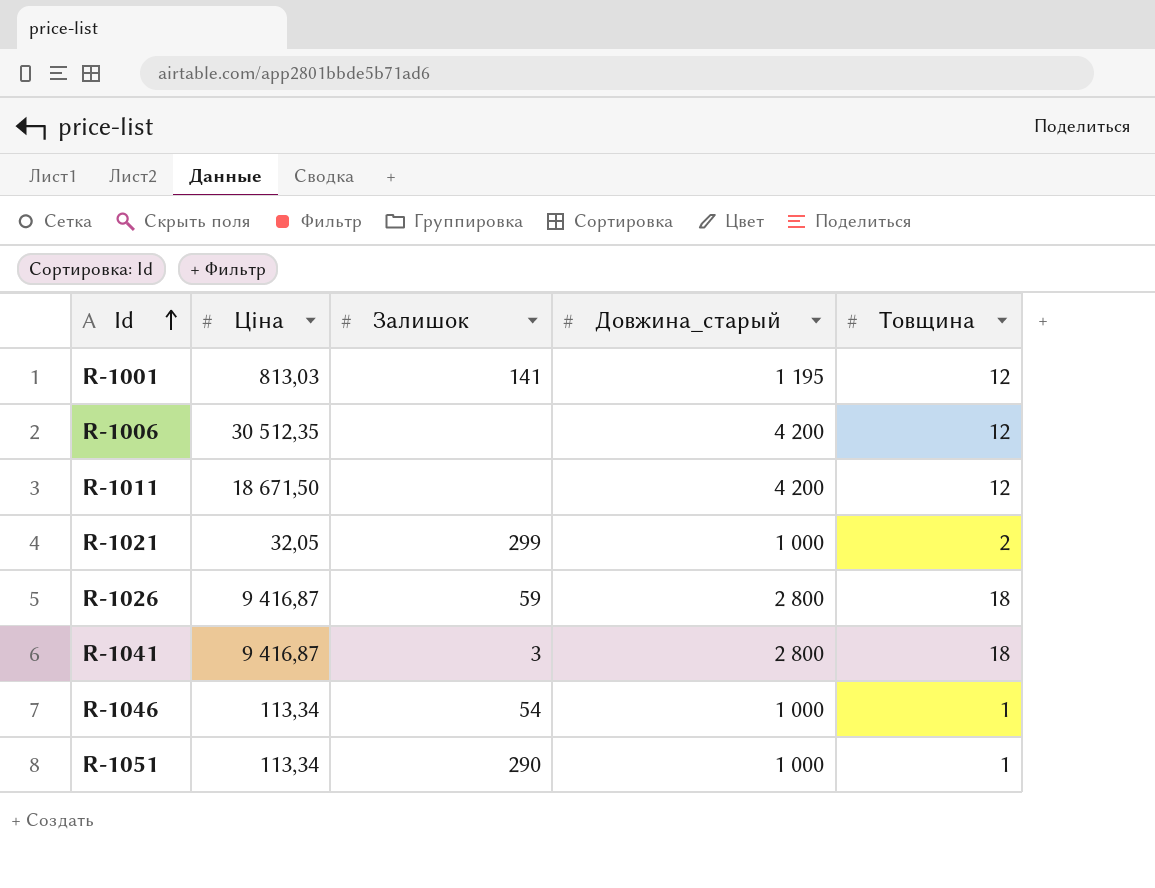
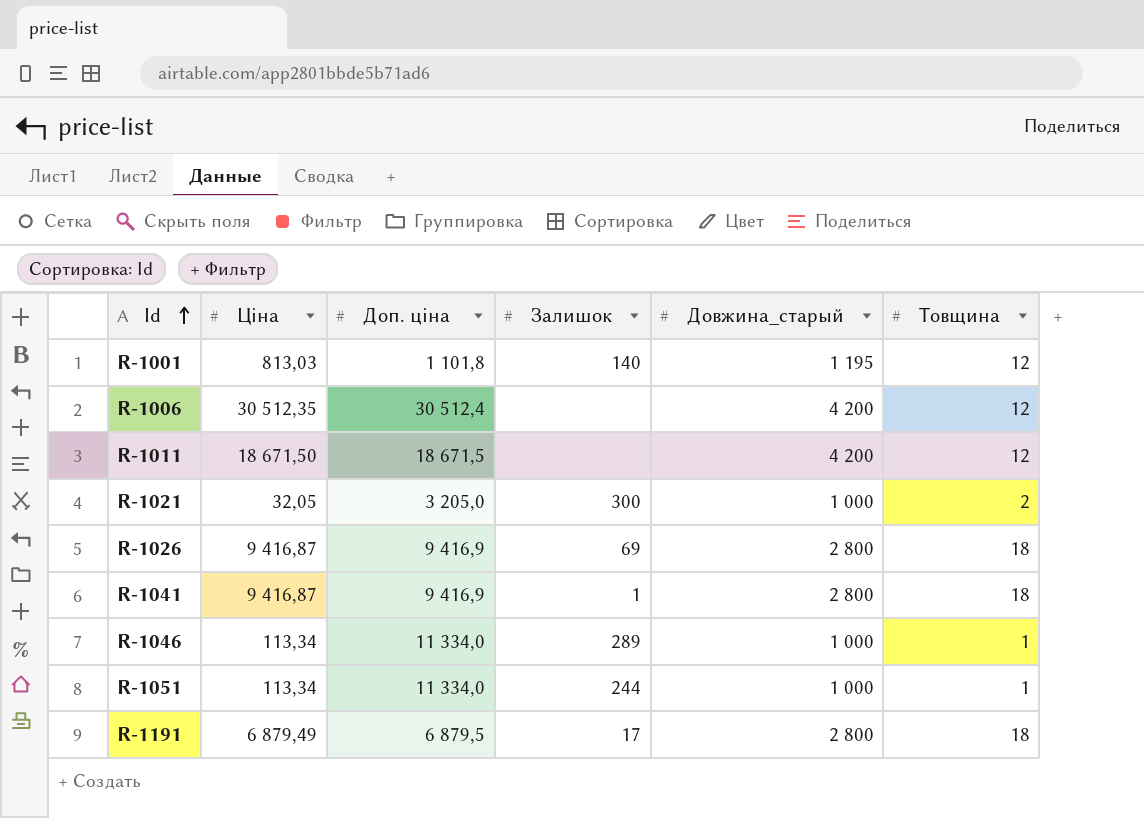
column Доп. ціна | position: none -> 3
R-1001 | Залишок: 141 -> 140
R-1021 | Залишок: 299 -> 300
R-1026 | Залишок: 59 -> 69
R-1041 | Залишок: 3 -> 1
R-1046 | Залишок: 54 -> 289
R-1051 | Залишок: 290 -> 244
row R-1191: none -> 6 879,49 | 6 879,5 | 17 | 2 800 | 18

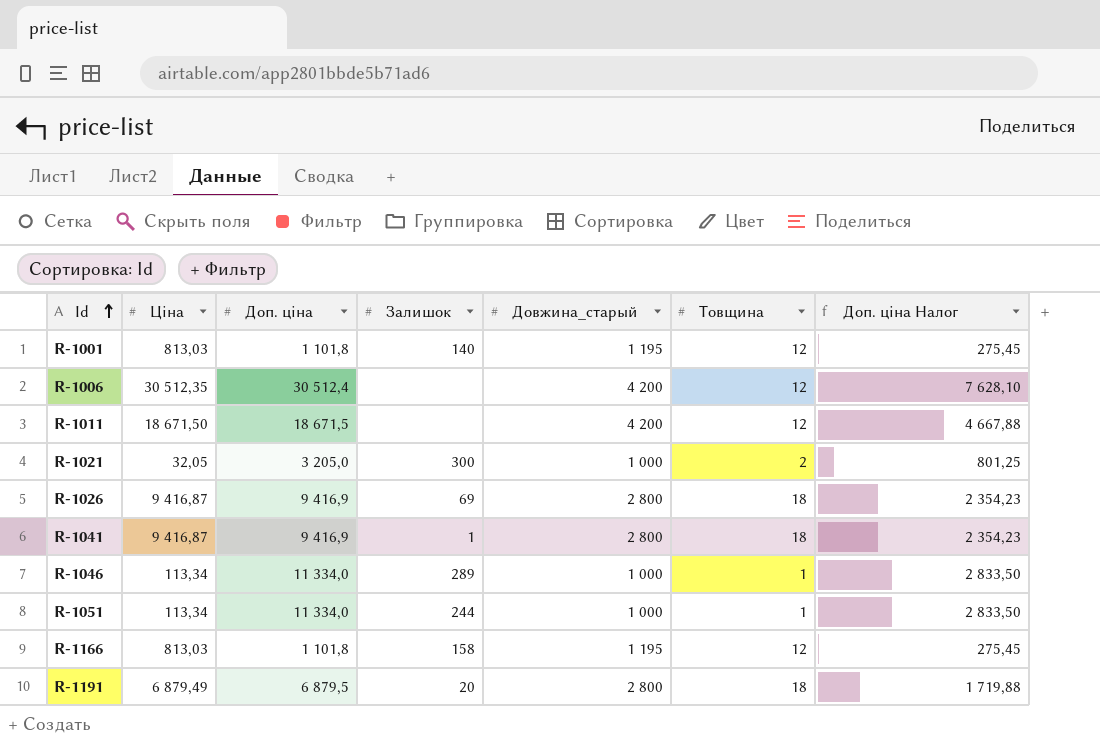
column Доп. ціна Налог | formula: none -> [Доп. ціна] * 0,25
row R-1166: none -> 813,03 | 1 101,8 | 158 | 1 195 | 12 | 275,45
R-1191 | Залишок: 17 -> 20

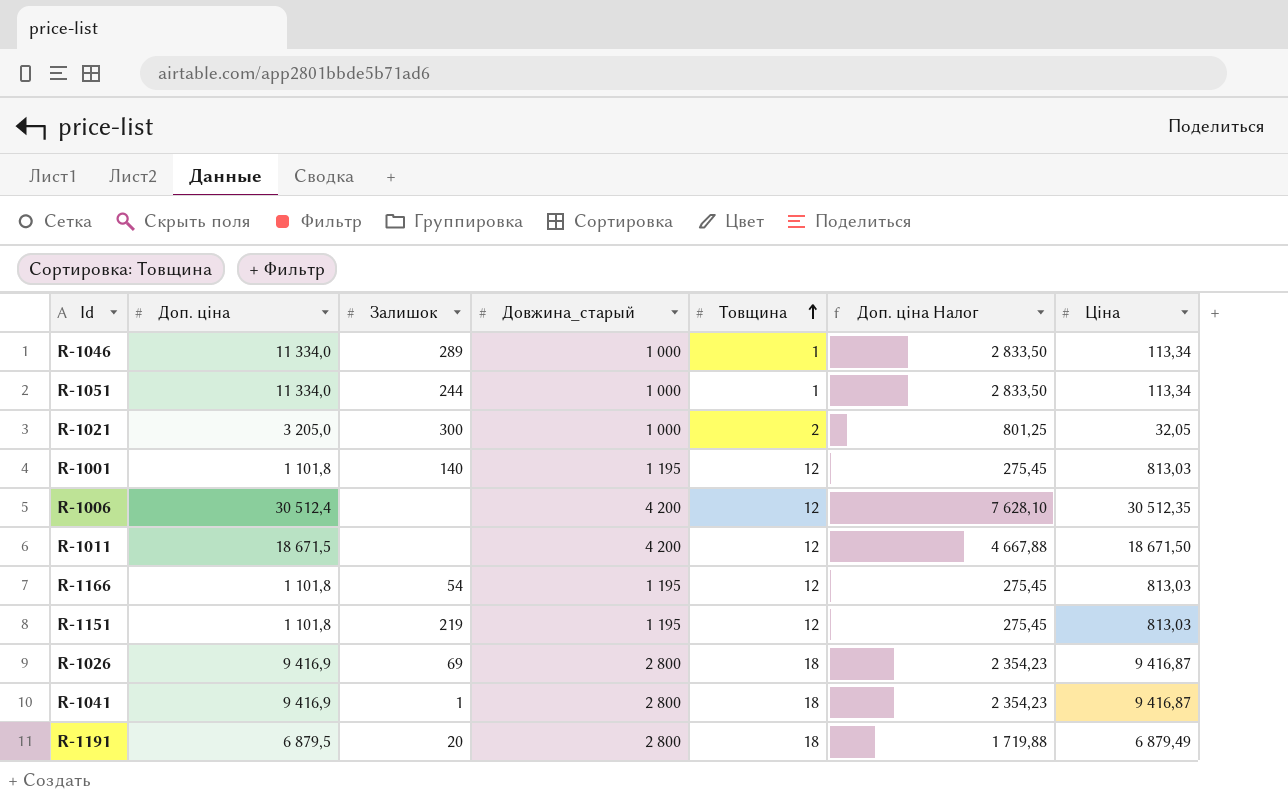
row order: Id ascending -> Товщина ascending
column Ціна | position: 2 -> 7
R-1166 | Залишок: 158 -> 54
row R-1151: none -> 1 101,8 | 219 | 1 195 | 12 | 275,45 | 813,03

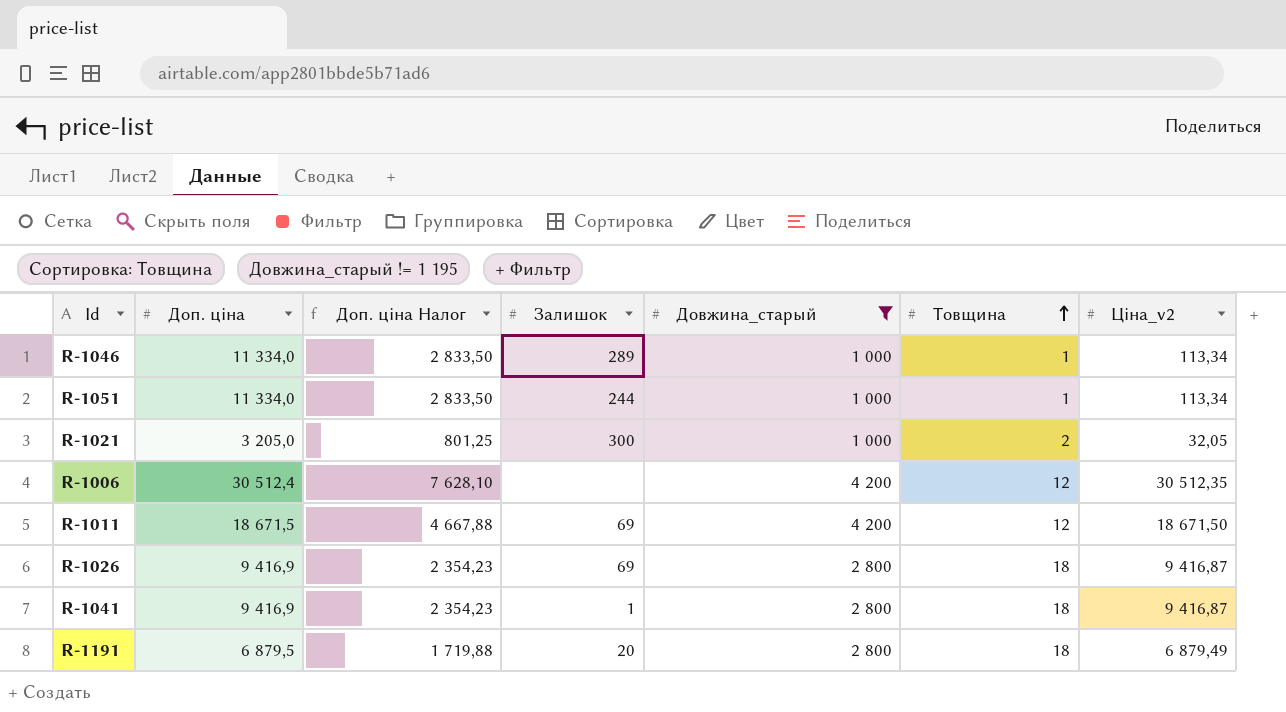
filter: none -> Довжина_старый != 1 195
column Доп. ціна Налог | position: 6 -> 3
column name: Ціна -> Ціна_v2
R-1011 | Залишок: none -> 69

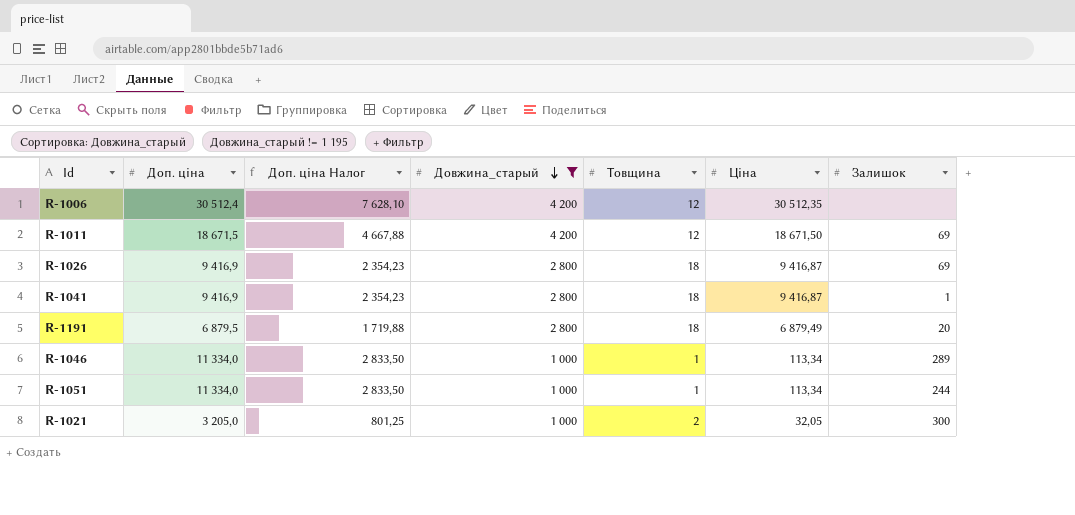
row order: Товщина ascending -> Довжина_старый descending
column name: Ціна_v2 -> Ціна
column Залишок | position: 4 -> 7

